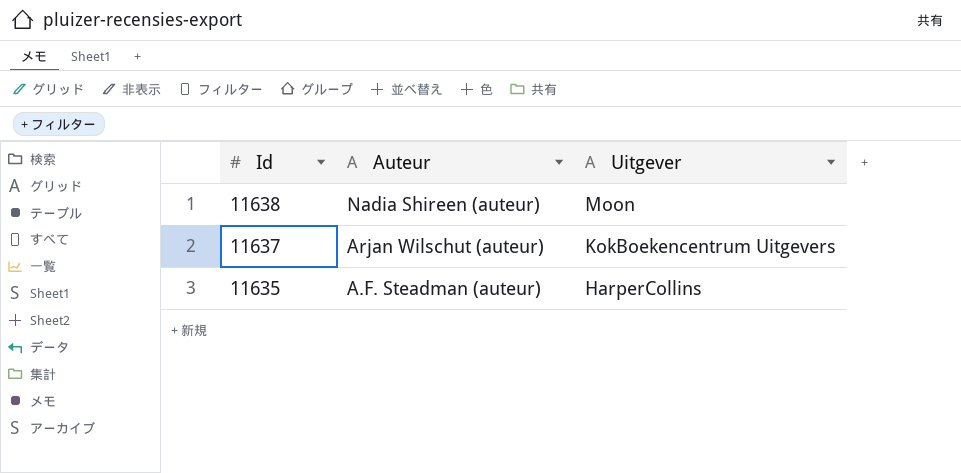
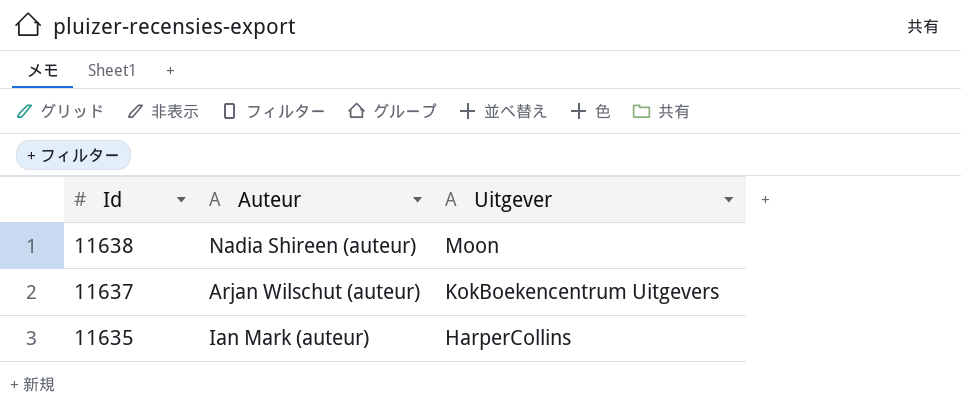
11635 | Auteur: A.F. Steadman (auteur) -> Ian Mark (auteur)

